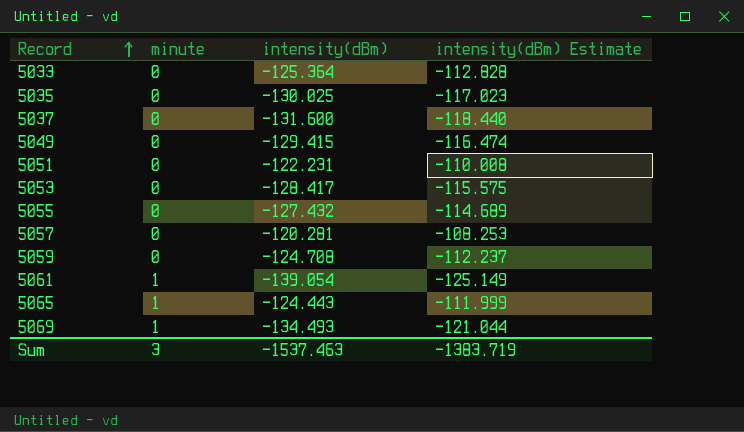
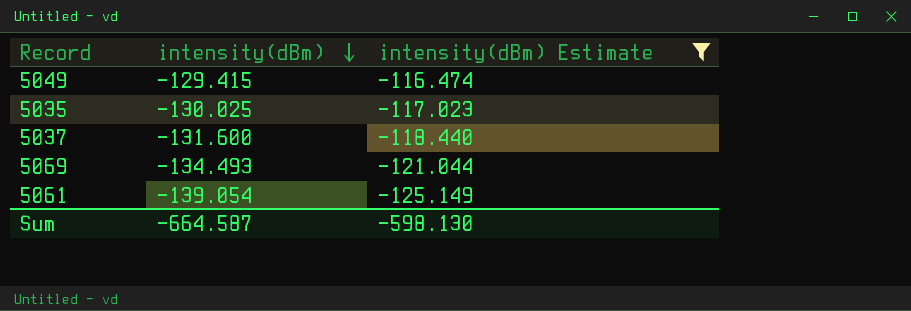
filter: none -> intensity(dBm) Estimate <= -116.474
row order: Record ascending -> intensity(dBm) descending
column minute | position: 2 -> none
Sum | intensity(dBm): -1537.463 -> -664.587
Sum | intensity(dBm) Estimate: -1383.719 -> -598.130

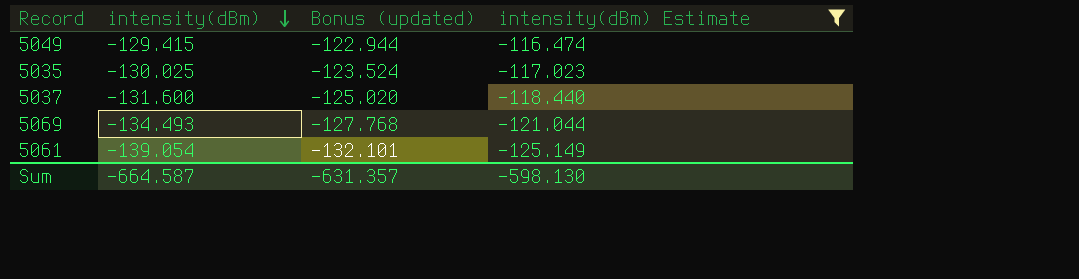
column Bonus (updated) | formula: none -> [intensity(dBm)] * 0.95

